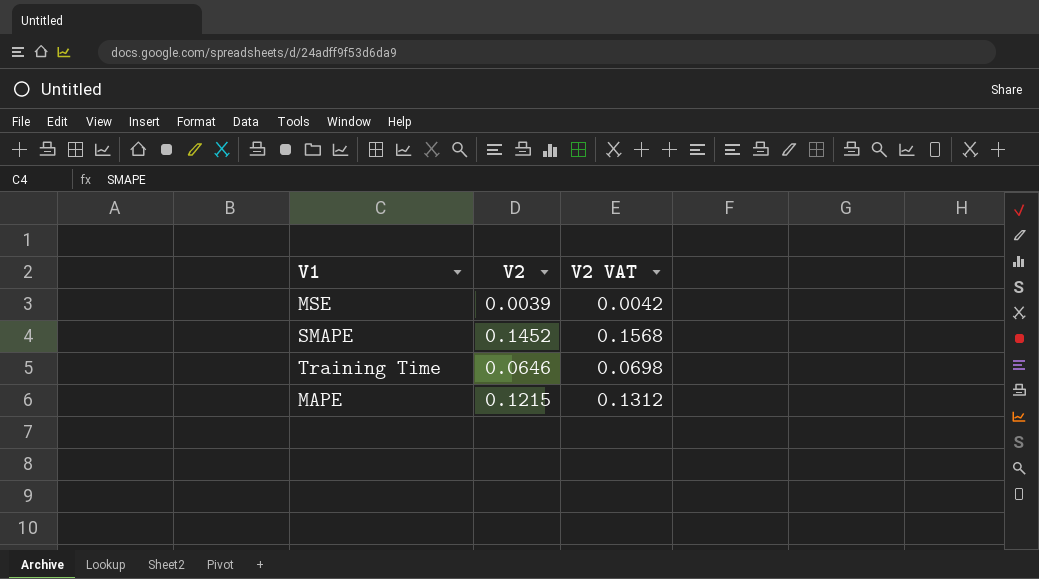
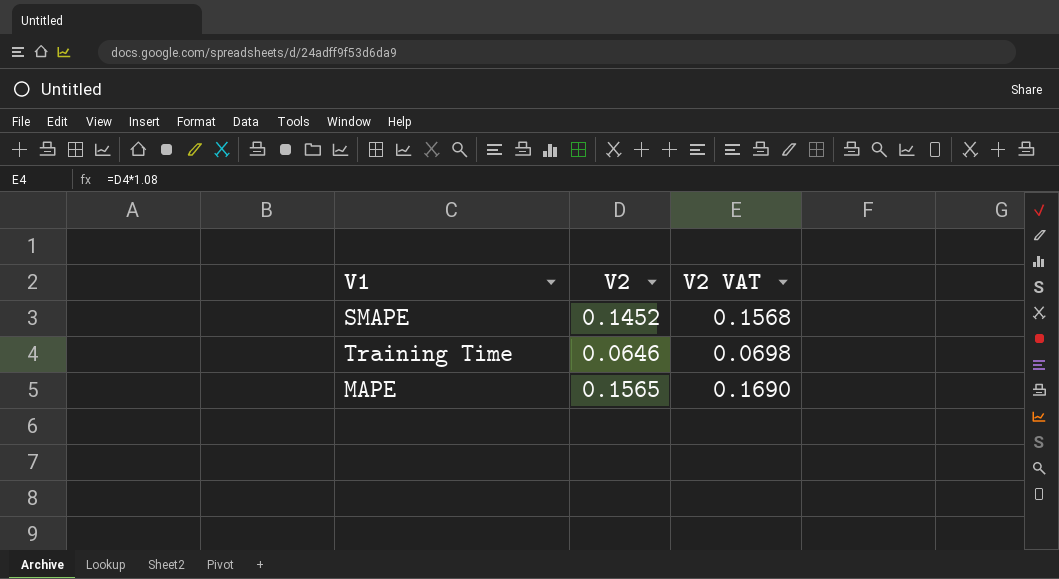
row MSE: 0.0039 | 0.0042 -> none
MAPE | V2: 0.1215 -> 0.1565
MAPE | V2 VAT: 0.1312 -> 0.1690

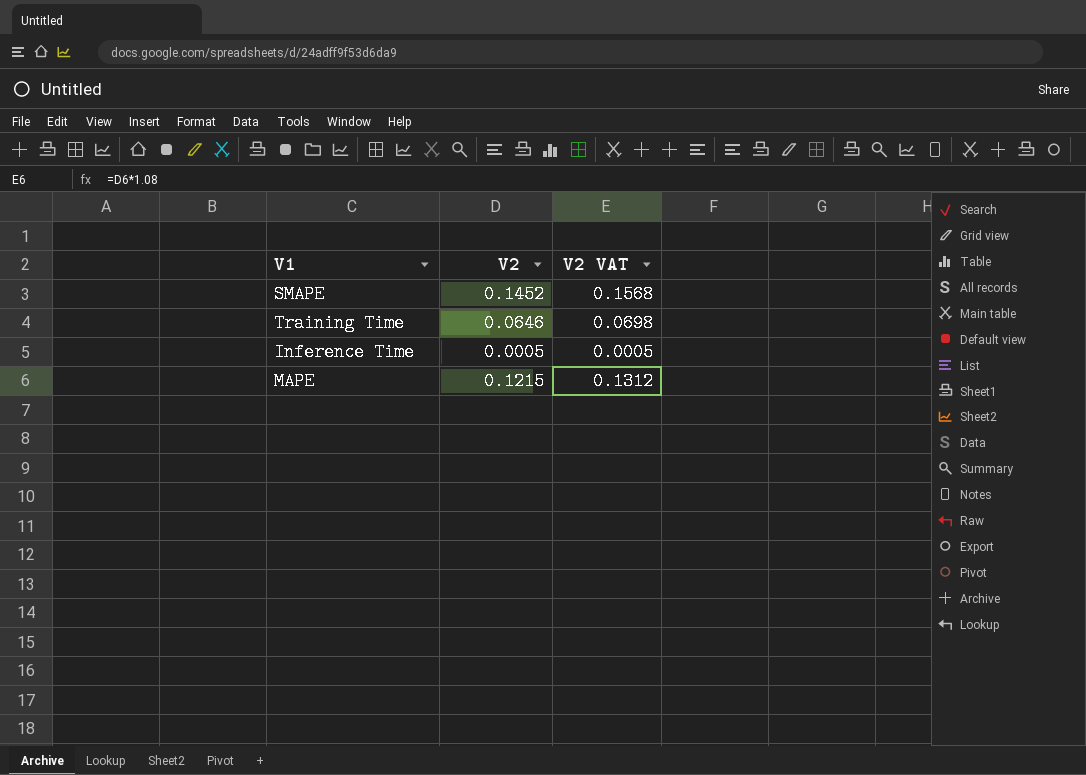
row Inference Time: none -> 0.0005 | 0.0005
MAPE | V2: 0.1565 -> 0.1215
MAPE | V2 VAT: 0.1690 -> 0.1312

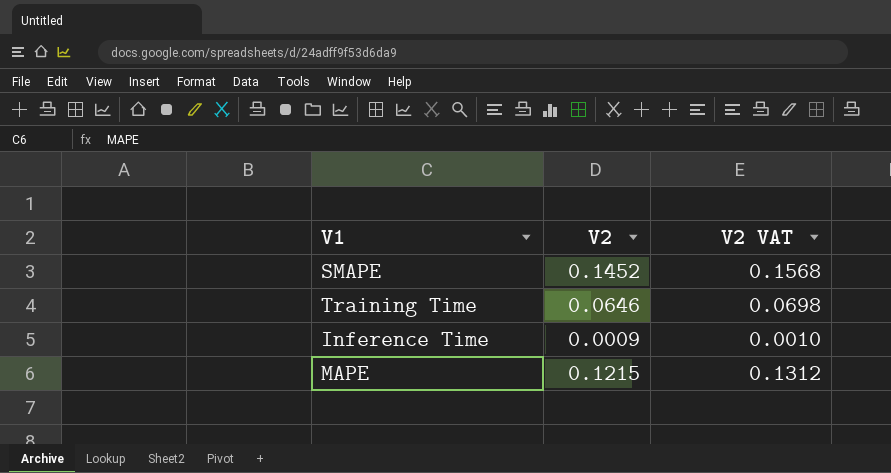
Inference Time | V2: 0.0005 -> 0.0009
Inference Time | V2 VAT: 0.0005 -> 0.0010

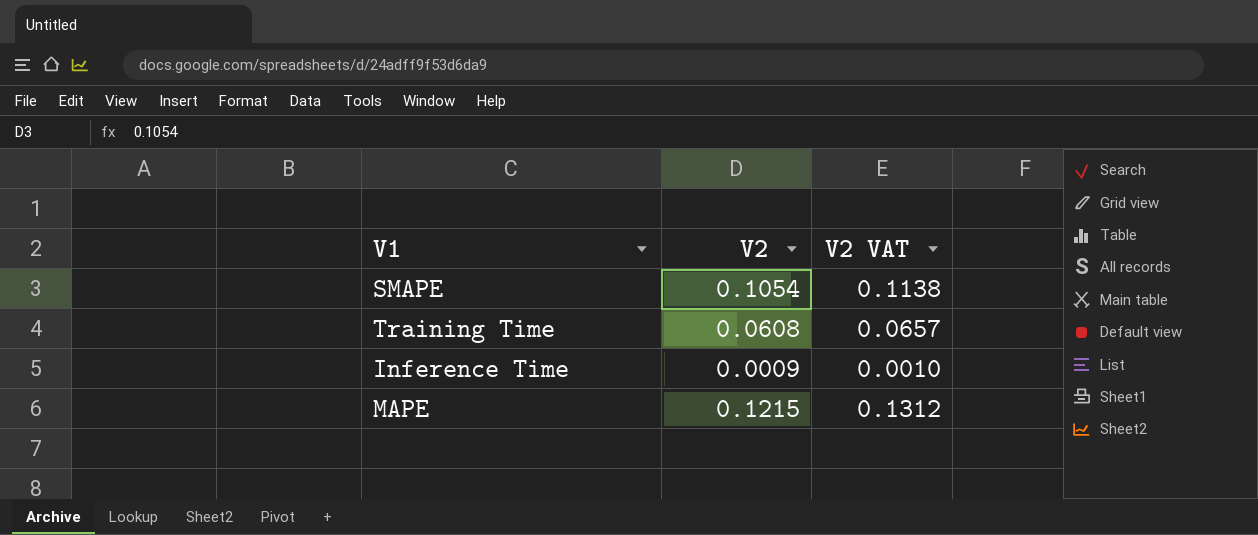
SMAPE | V2: 0.1452 -> 0.1054
SMAPE | V2 VAT: 0.1568 -> 0.1138
Training Time | V2: 0.0646 -> 0.0608
Training Time | V2 VAT: 0.0698 -> 0.0657

